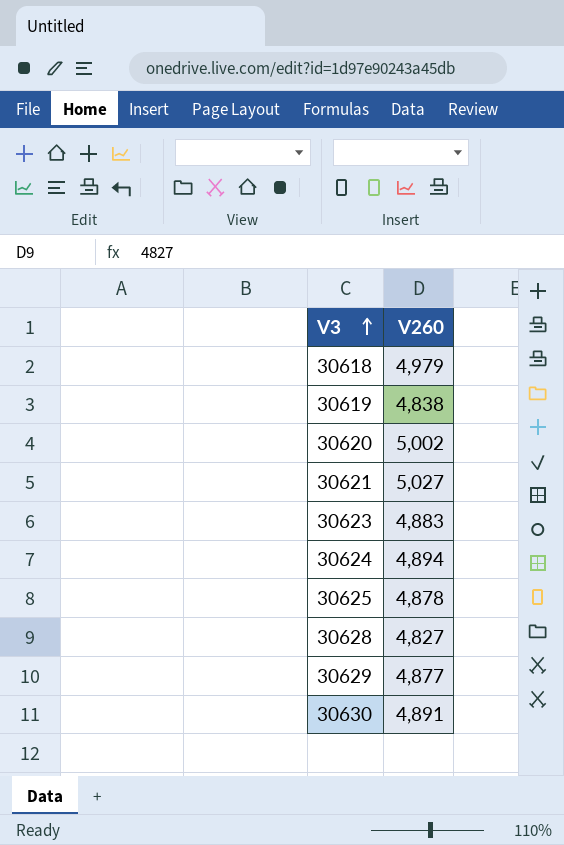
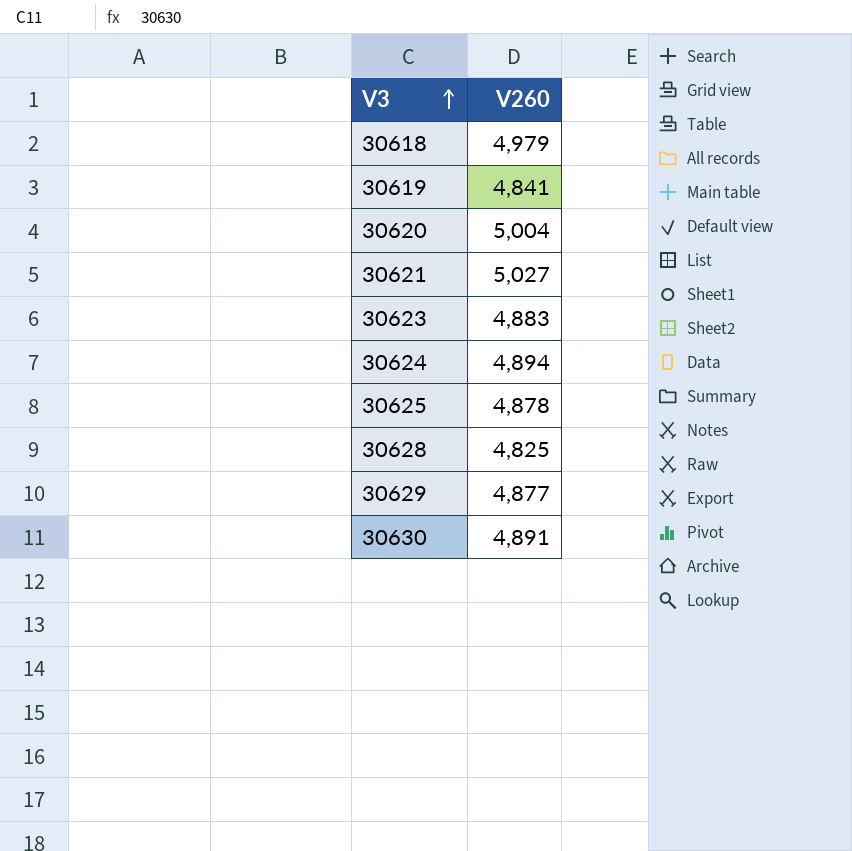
30619 | V260: 4,838 -> 4,841
30620 | V260: 5,002 -> 5,004
30628 | V260: 4,827 -> 4,825

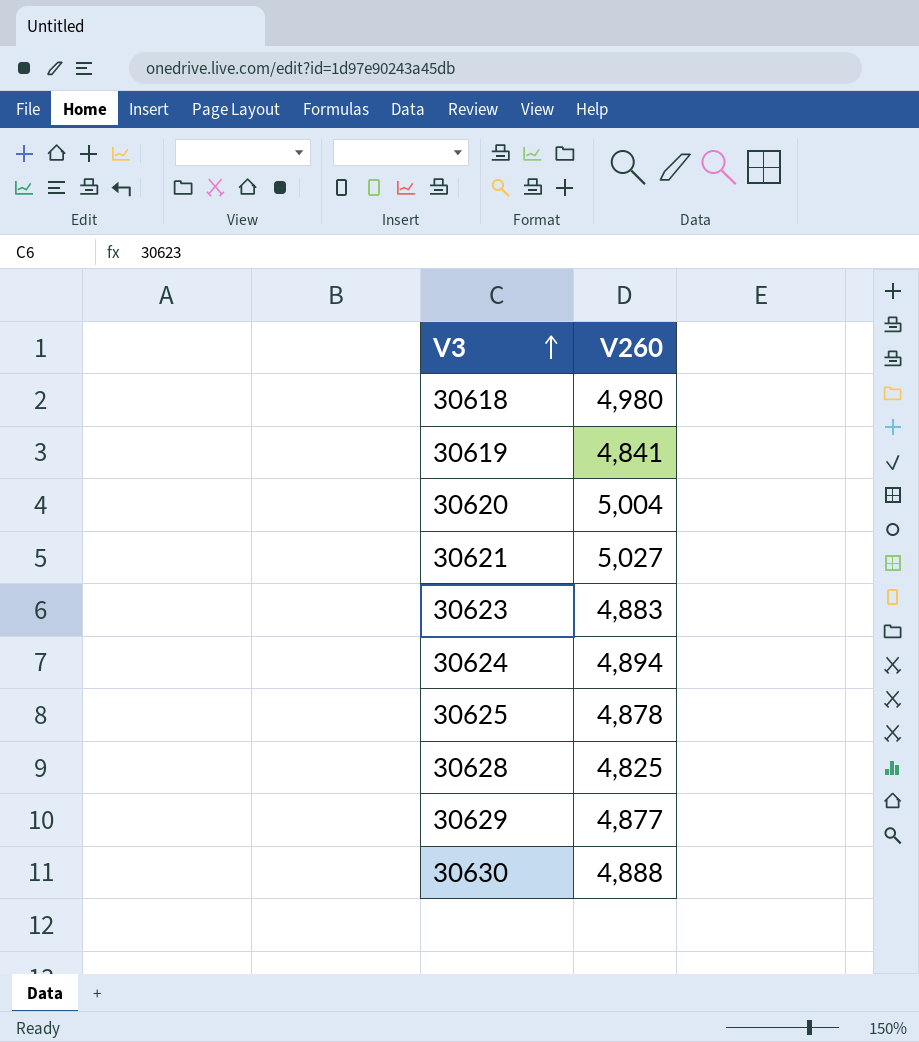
30618 | V260: 4,979 -> 4,980
30630 | V260: 4,891 -> 4,888

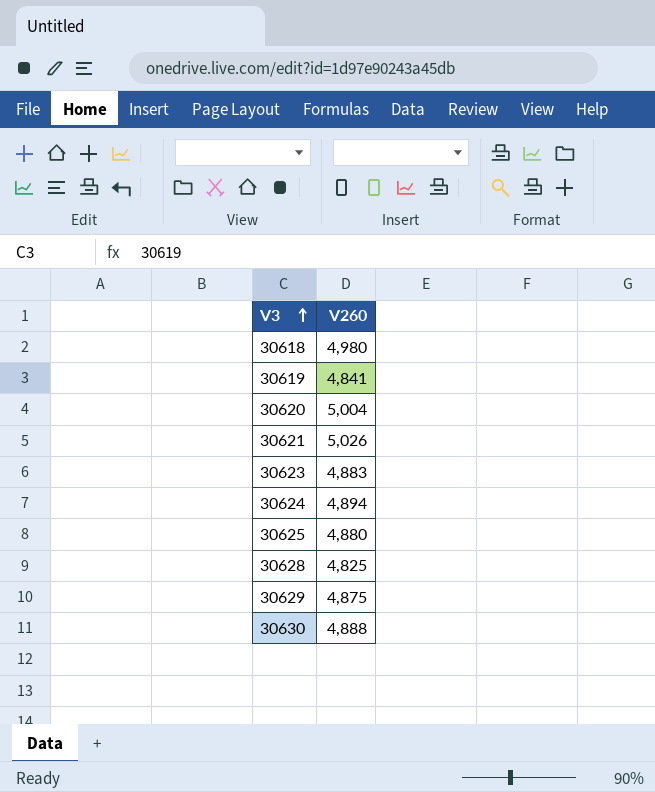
30621 | V260: 5,027 -> 5,026
30625 | V260: 4,878 -> 4,880
30629 | V260: 4,877 -> 4,875

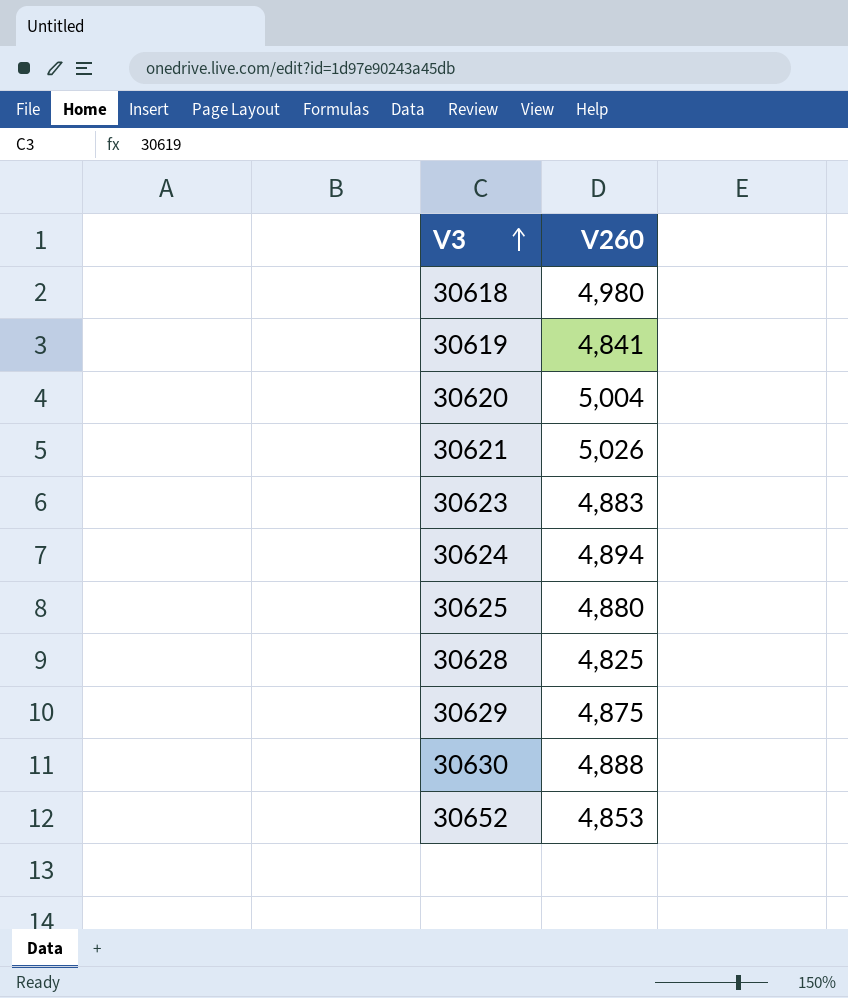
row 30652: none -> 4,853

